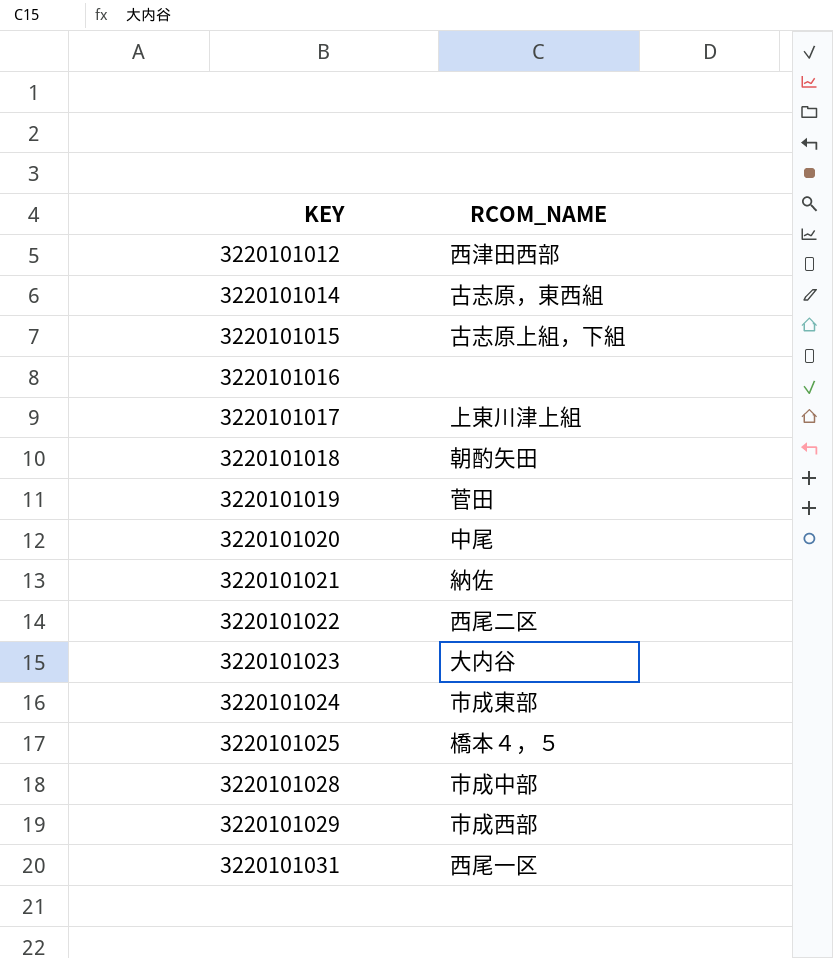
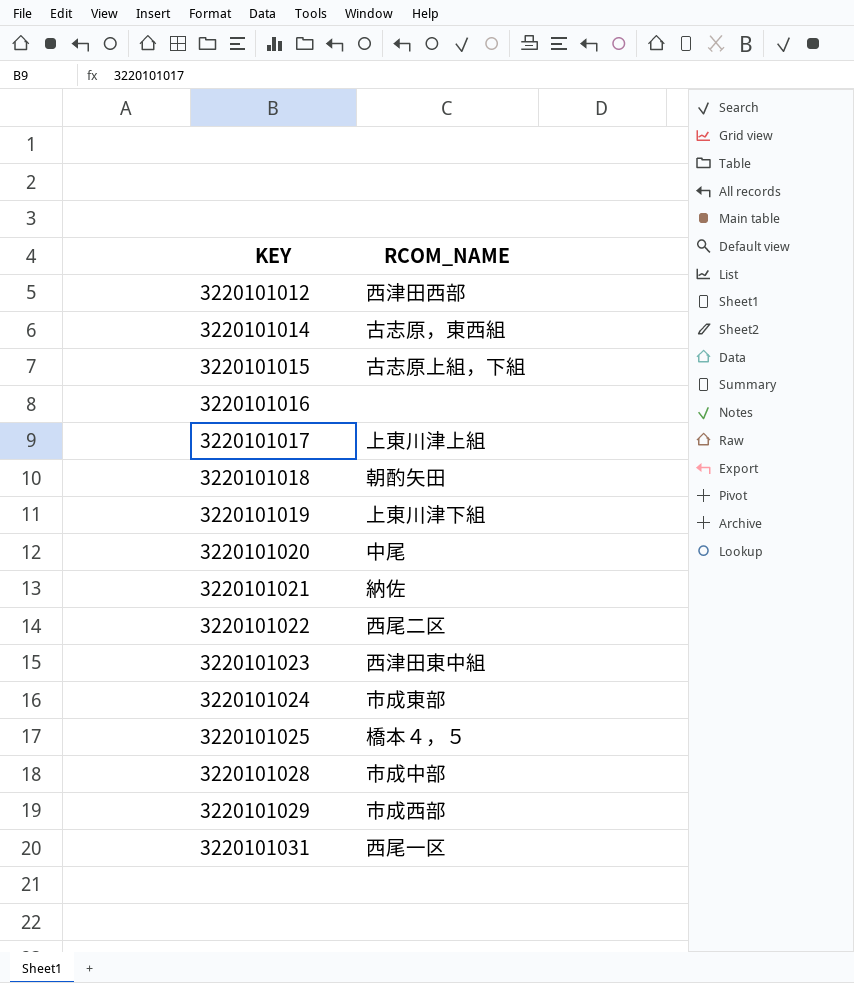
3220101019 | RCOM_NAME: 菅田 -> 上東川津下組
3220101023 | RCOM_NAME: 大内谷 -> 西津田東中組

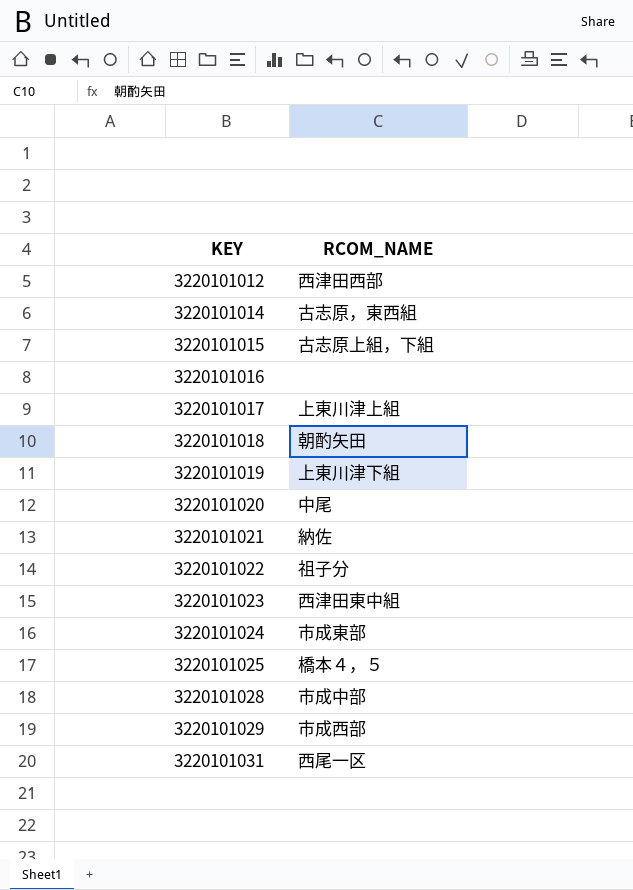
3220101022 | RCOM_NAME: 西尾二区 -> 祖子分

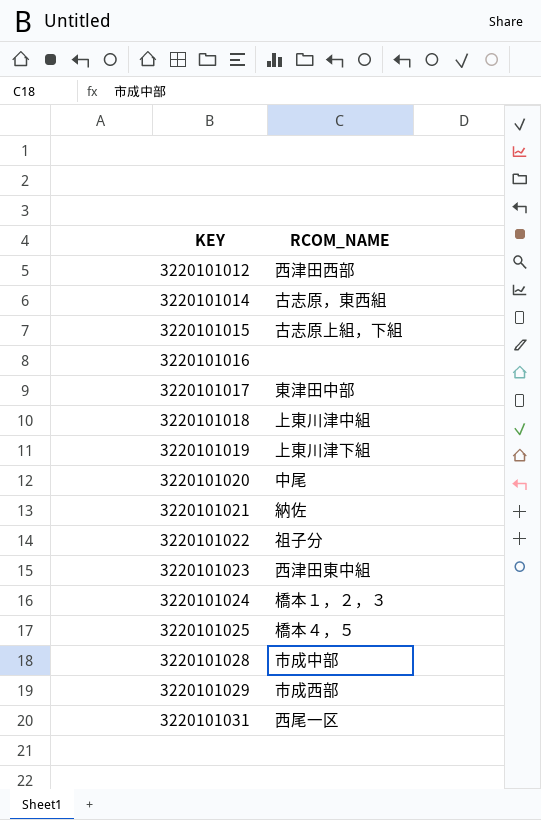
3220101017 | RCOM_NAME: 上東川津上組 -> 東津田中部
3220101018 | RCOM_NAME: 朝酌矢田 -> 上東川津中組
3220101024 | RCOM_NAME: 市成東部 -> 橋本１，２，３

